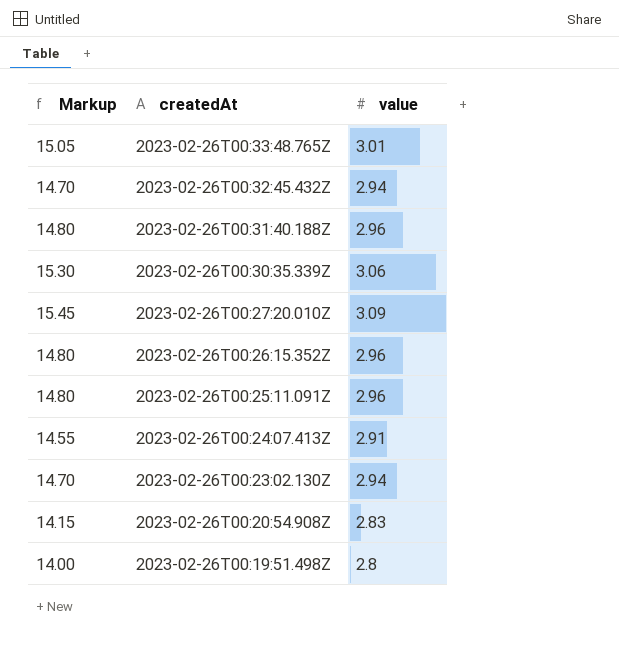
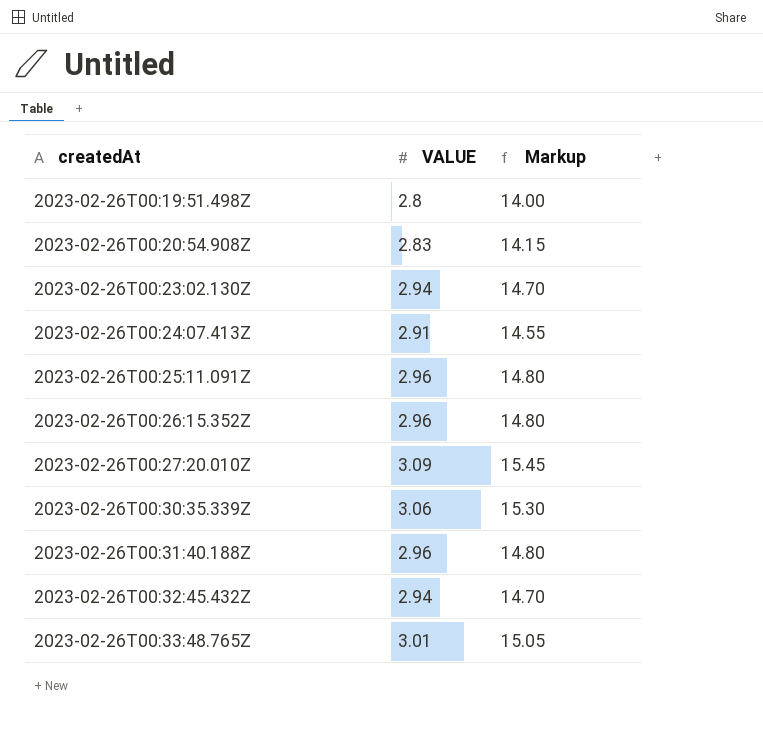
row order: createdAt descending -> createdAt ascending
column name: value -> VALUE
column Markup | position: 1 -> 3

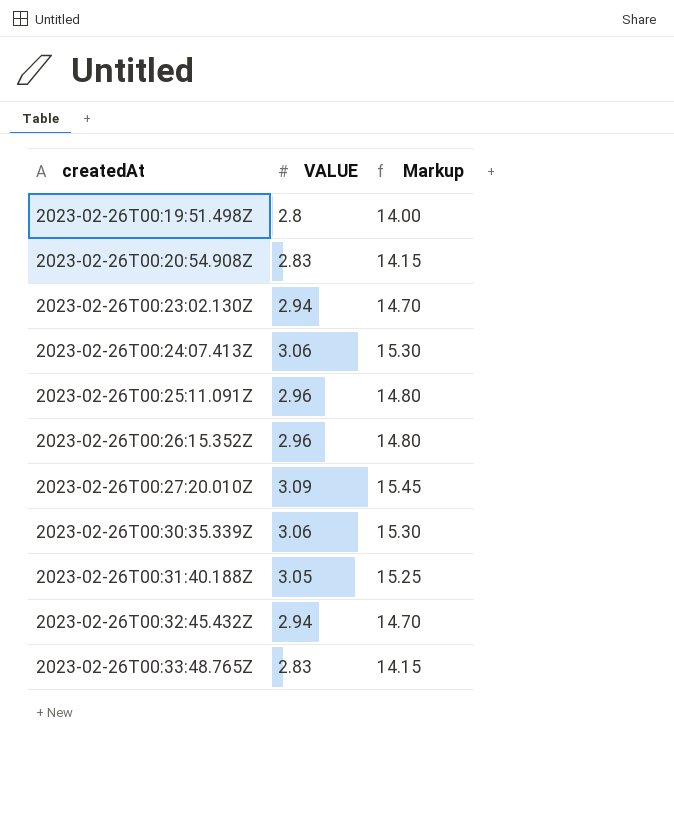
2023-02-26T00:24:07.413Z | VALUE: 2.91 -> 3.06
2023-02-26T00:24:07.413Z | Markup: 14.55 -> 15.30
2023-02-26T00:31:40.188Z | VALUE: 2.96 -> 3.05
2023-02-26T00:31:40.188Z | Markup: 14.80 -> 15.25
2023-02-26T00:33:48.765Z | VALUE: 3.01 -> 2.83
2023-02-26T00:33:48.765Z | Markup: 15.05 -> 14.15

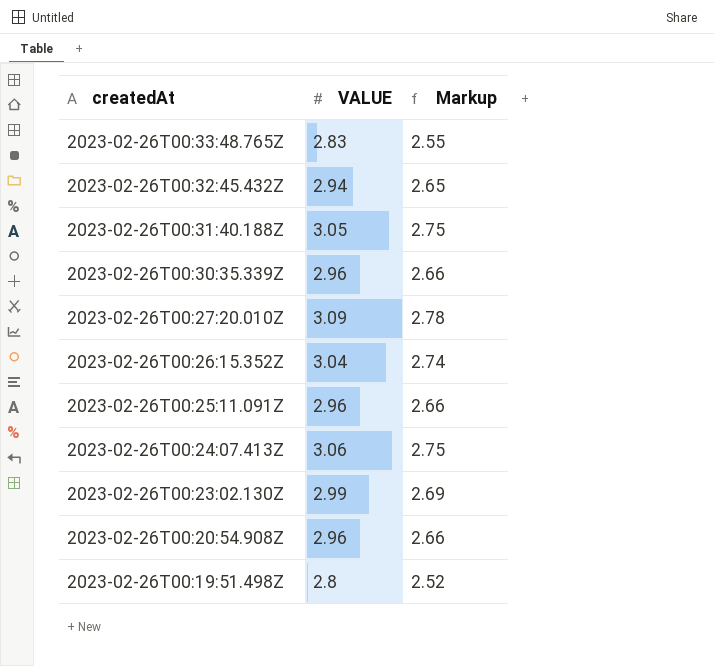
row order: createdAt ascending -> createdAt descending
column Markup | formula: [VALUE] * 5 -> [VALUE] * 0.9
2023-02-26T00:30:35.339Z | VALUE: 3.06 -> 2.96
2023-02-26T00:26:15.352Z | VALUE: 2.96 -> 3.04
2023-02-26T00:23:02.130Z | VALUE: 2.94 -> 2.99
2023-02-26T00:20:54.908Z | VALUE: 2.83 -> 2.96

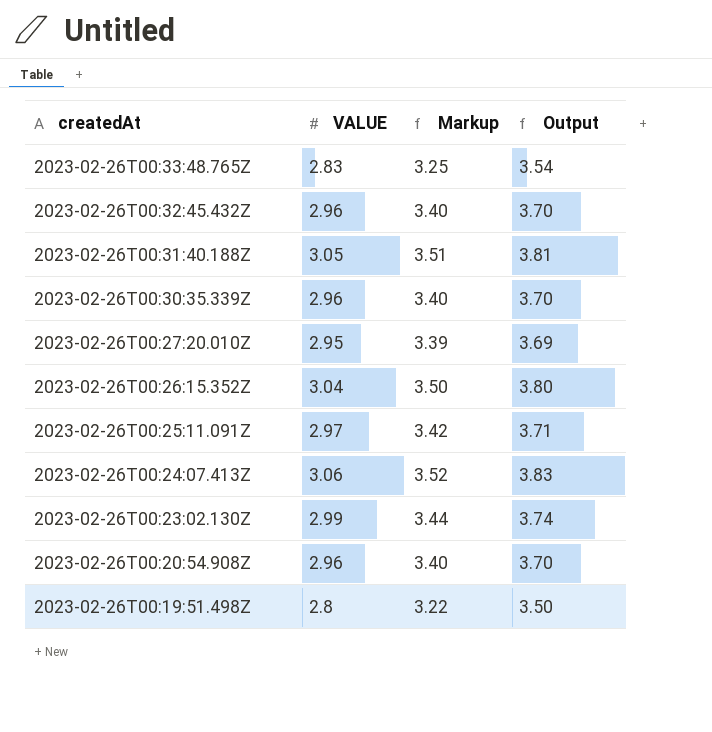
column Markup | formula: [VALUE] * 0.9 -> [VALUE] * 1.15
column Output | formula: none -> [VALUE] * 1.25
2023-02-26T00:32:45.432Z | VALUE: 2.94 -> 2.96
2023-02-26T00:27:20.010Z | VALUE: 3.09 -> 2.95
2023-02-26T00:25:11.091Z | VALUE: 2.96 -> 2.97

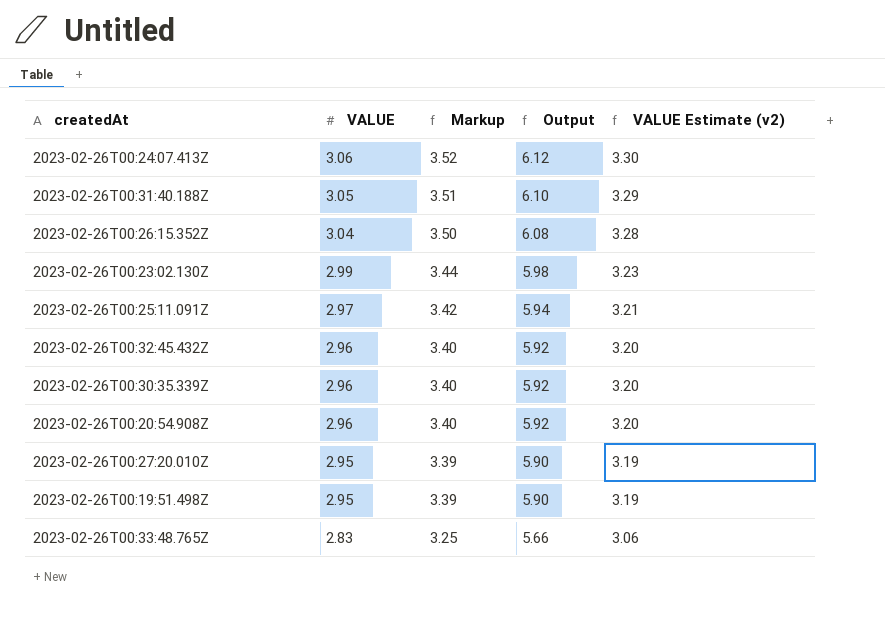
row order: createdAt descending -> VALUE descending
column Output | formula: [VALUE] * 1.25 -> [VALUE] * 2
column VALUE Estimate (v2) | formula: none -> [VALUE] * 1.08
2023-02-26T00:19:51.498Z | VALUE: 2.8 -> 2.95
2023-02-26T00:19:51.498Z | Markup: 3.22 -> 3.39

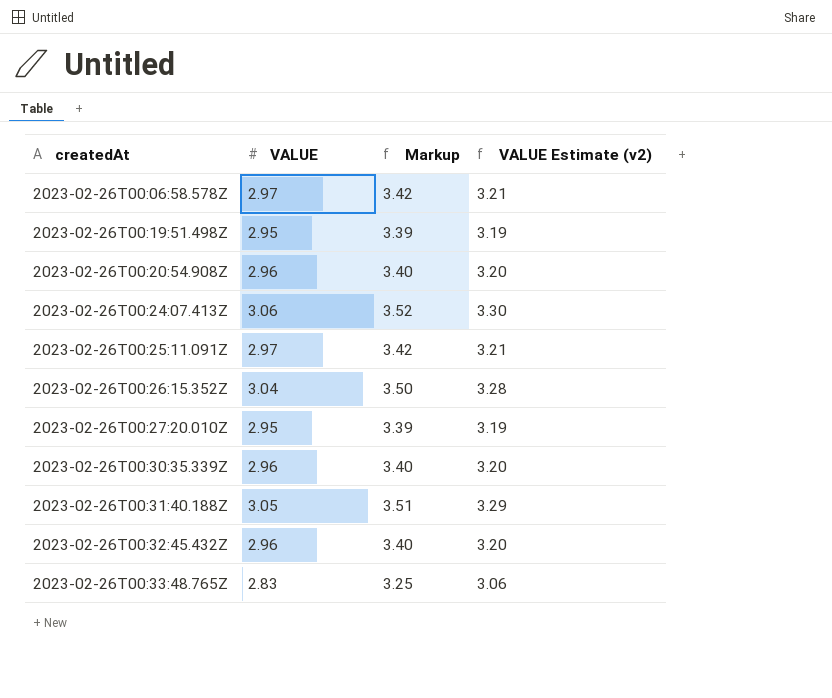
row order: VALUE descending -> createdAt ascending
column Output | formula: [VALUE] * 2 -> none
row 2023-02-26T00:23:02.130Z: 2.99 | 3.44 | 5.98 | 3.23 -> none
row 2023-02-26T00:06:58.578Z: none -> 2.97 | 3.42 | 3.21

